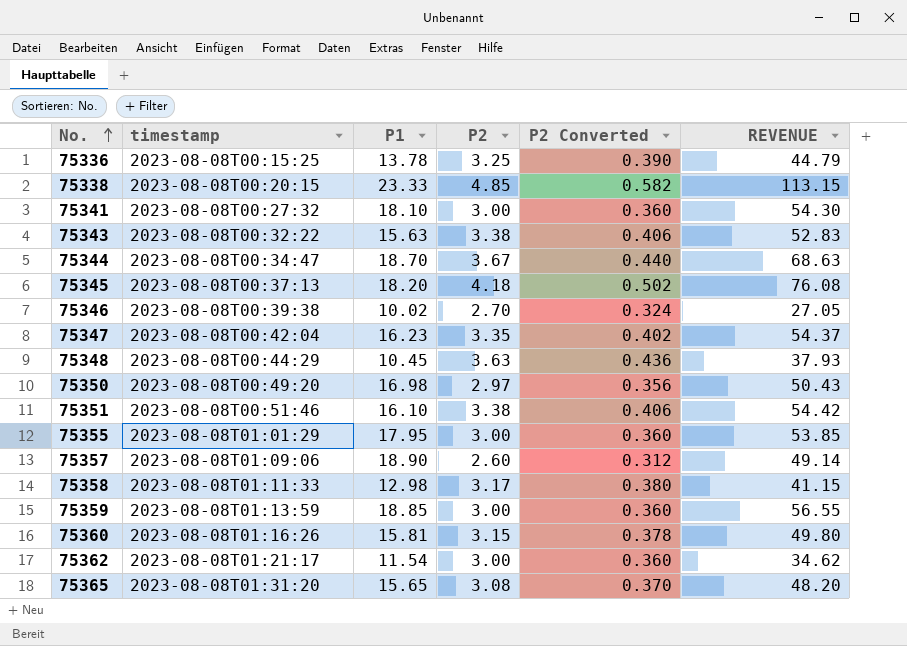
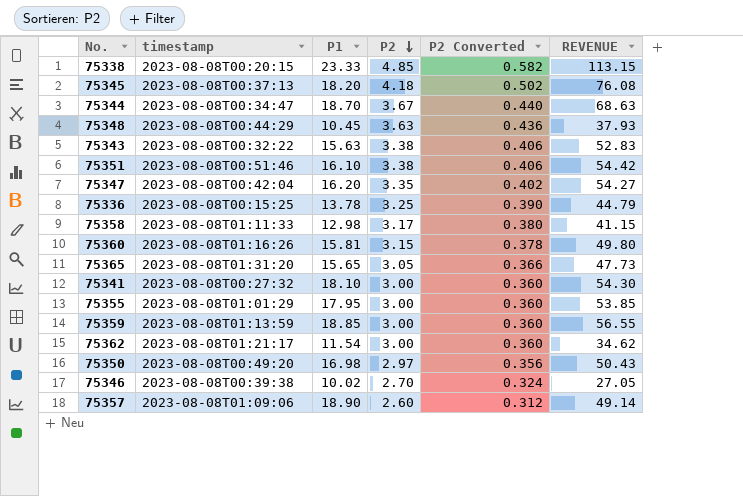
row order: No. ascending -> P2 descending
75347 | P1: 16.23 -> 16.20
75347 | REVENUE: 54.37 -> 54.27
75365 | P2: 3.08 -> 3.05
75365 | P2 Converted: 0.370 -> 0.366
75365 | REVENUE: 48.20 -> 47.73

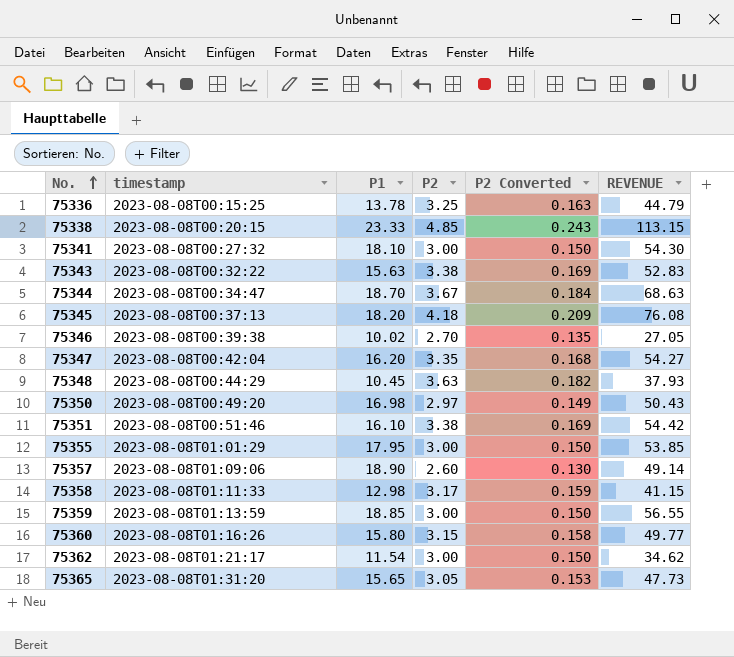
row order: P2 descending -> No. ascending
column P2 Converted | formula: [P2] * 0.12 -> [P2] * 0.05
75360 | P1: 15.81 -> 15.80
75360 | REVENUE: 49.80 -> 49.77

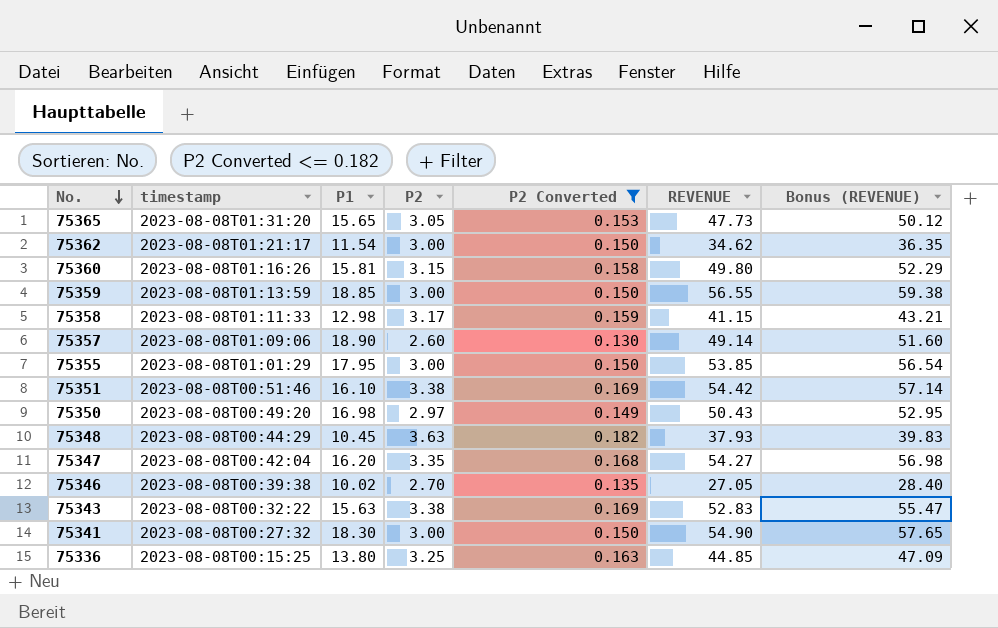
filter: none -> P2 Converted <= 0.182
row order: No. ascending -> No. descending
column Bonus (REVENUE) | formula: none -> [REVENUE] * 1.05
75360 | P1: 15.80 -> 15.81
75360 | REVENUE: 49.77 -> 49.80
75341 | P1: 18.10 -> 18.30
75341 | REVENUE: 54.30 -> 54.90
75336 | P1: 13.78 -> 13.80
75336 | REVENUE: 44.79 -> 44.85

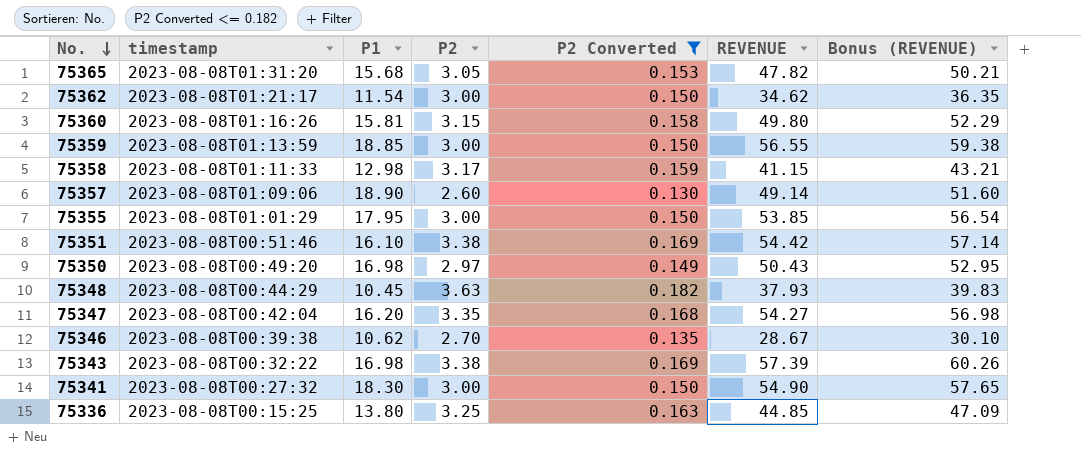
75365 | P1: 15.65 -> 15.68
75365 | REVENUE: 47.73 -> 47.82
75365 | Bonus (REVENUE): 50.12 -> 50.21
75346 | P1: 10.02 -> 10.62
75346 | REVENUE: 27.05 -> 28.67
75346 | Bonus (REVENUE): 28.40 -> 30.10
75343 | P1: 15.63 -> 16.98
75343 | REVENUE: 52.83 -> 57.39
75343 | Bonus (REVENUE): 55.47 -> 60.26

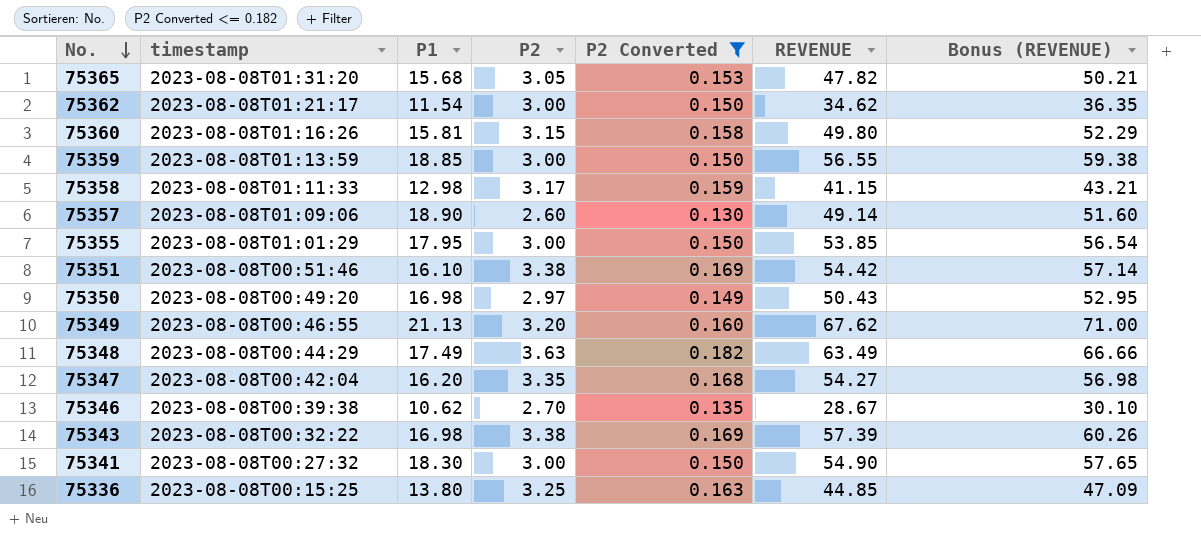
row 75349: none -> 2023-08-08T00:46:55 | 21.13 | 3.20 | 0.160 | 67.62 | 71.00
75348 | P1: 10.45 -> 17.49
75348 | REVENUE: 37.93 -> 63.49
75348 | Bonus (REVENUE): 39.83 -> 66.66

